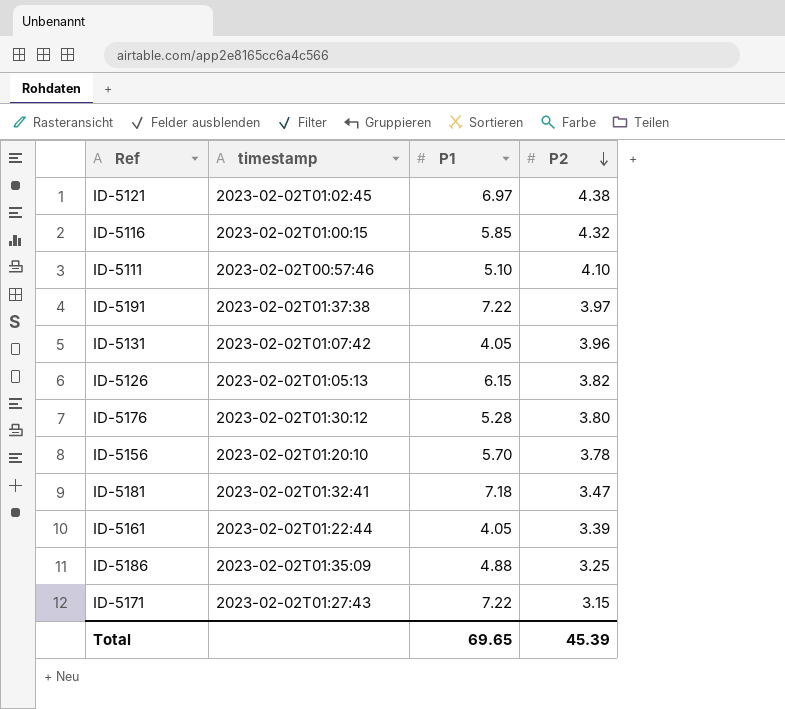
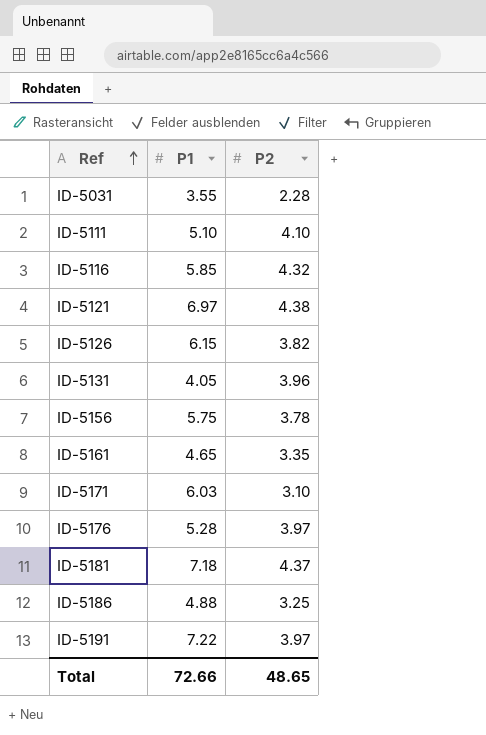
row order: P2 descending -> Ref ascending
column timestamp | position: 2 -> none
row ID-5031: none -> 3.55 | 2.28
ID-5156 | P1: 5.70 -> 5.75
ID-5161 | P1: 4.05 -> 4.65
ID-5161 | P2: 3.39 -> 3.35
ID-5171 | P1: 7.22 -> 6.03
ID-5171 | P2: 3.15 -> 3.10
ID-5176 | P2: 3.80 -> 3.97
ID-5181 | P2: 3.47 -> 4.37
Total | P1: 69.65 -> 72.66
Total | P2: 45.39 -> 48.65

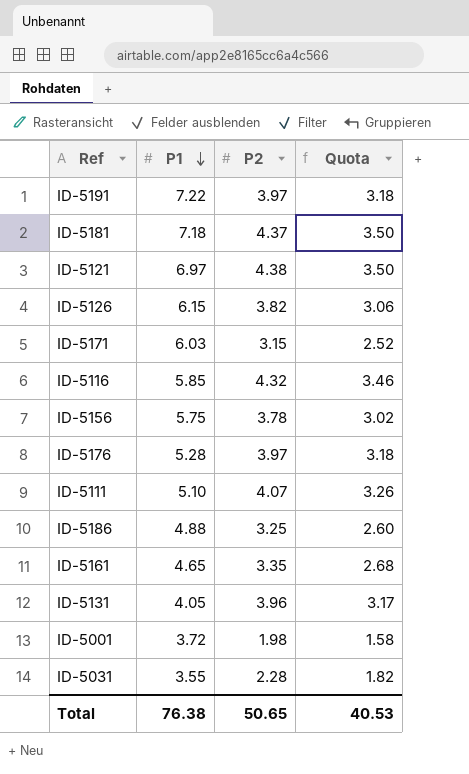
row order: Ref ascending -> P1 descending
column Quota | formula: none -> [P2] * 0.8
ID-5171 | P2: 3.10 -> 3.15
ID-5111 | P2: 4.10 -> 4.07
row ID-5001: none -> 3.72 | 1.98 | 1.58
Total | P1: 72.66 -> 76.38
Total | P2: 48.65 -> 50.65

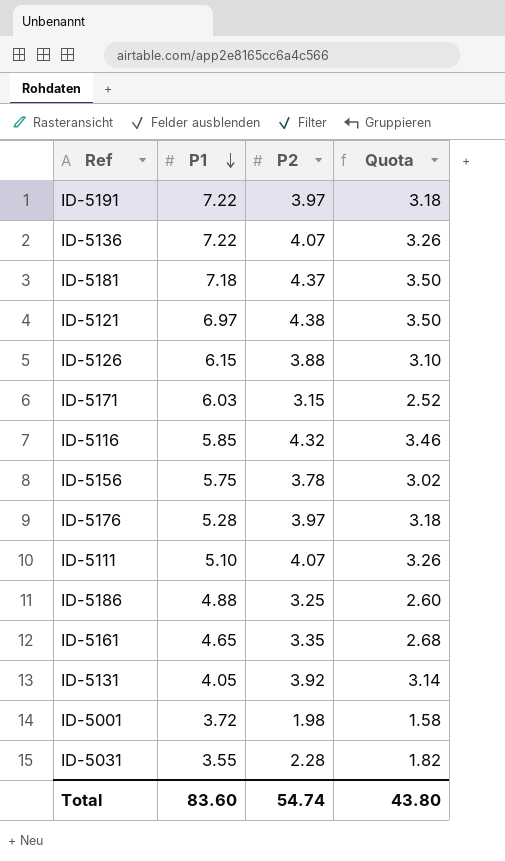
row ID-5136: none -> 7.22 | 4.07 | 3.26
ID-5126 | P2: 3.82 -> 3.88
ID-5126 | Quota: 3.06 -> 3.10
ID-5131 | P2: 3.96 -> 3.92
ID-5131 | Quota: 3.17 -> 3.14
Total | P1: 76.38 -> 83.60
Total | P2: 50.65 -> 54.74
Total | Quota: 40.53 -> 43.80

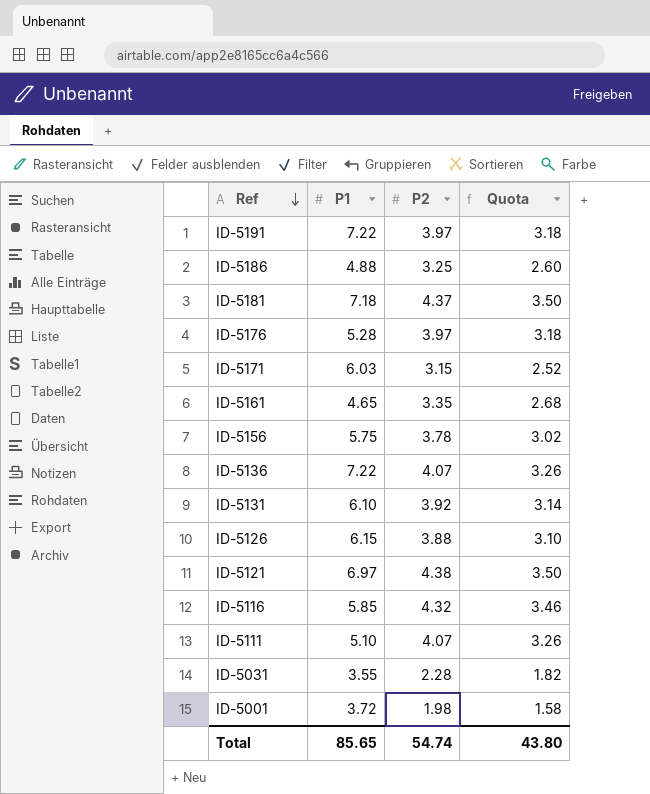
row order: P1 descending -> Ref descending
ID-5131 | P1: 4.05 -> 6.10
Total | P1: 83.60 -> 85.65

